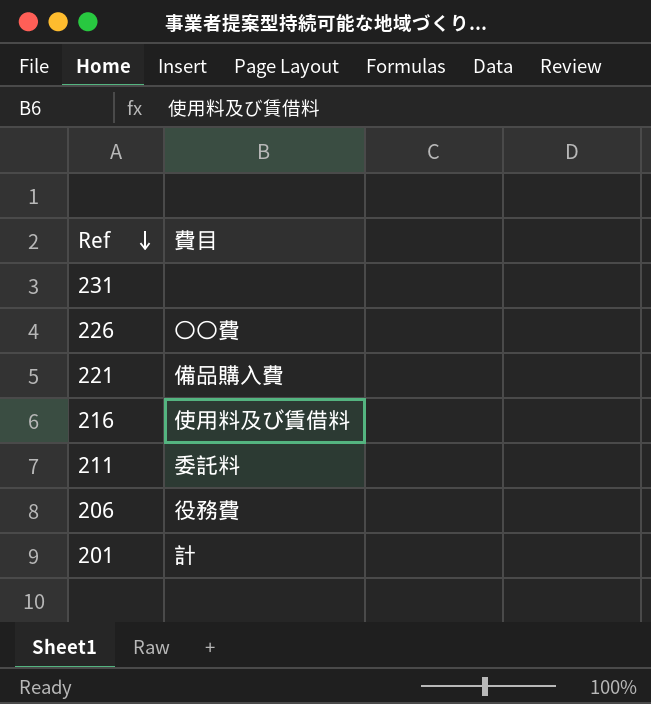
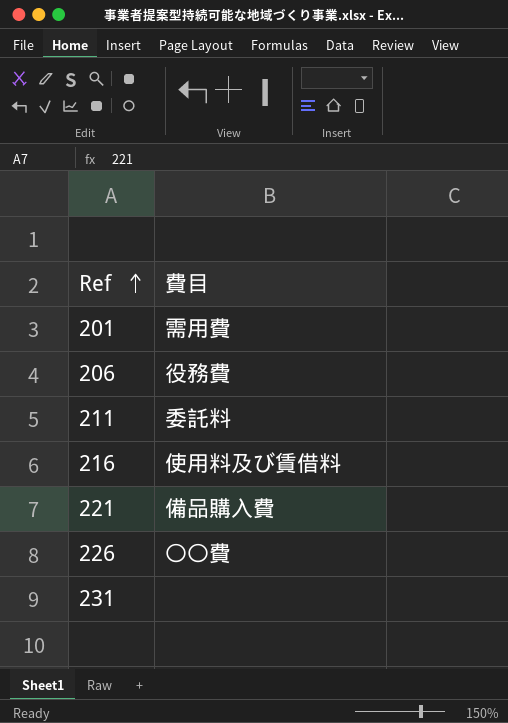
row order: Ref descending -> Ref ascending
201 | 費目: 計 -> 需用費

